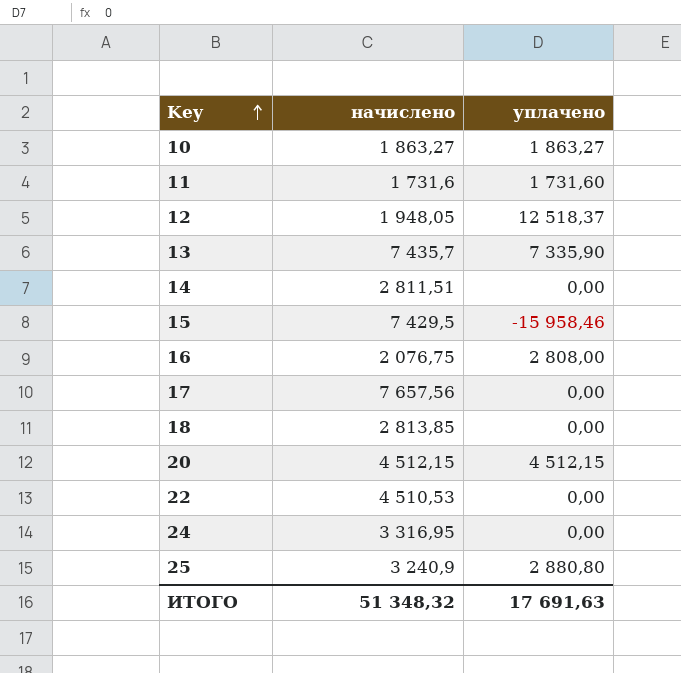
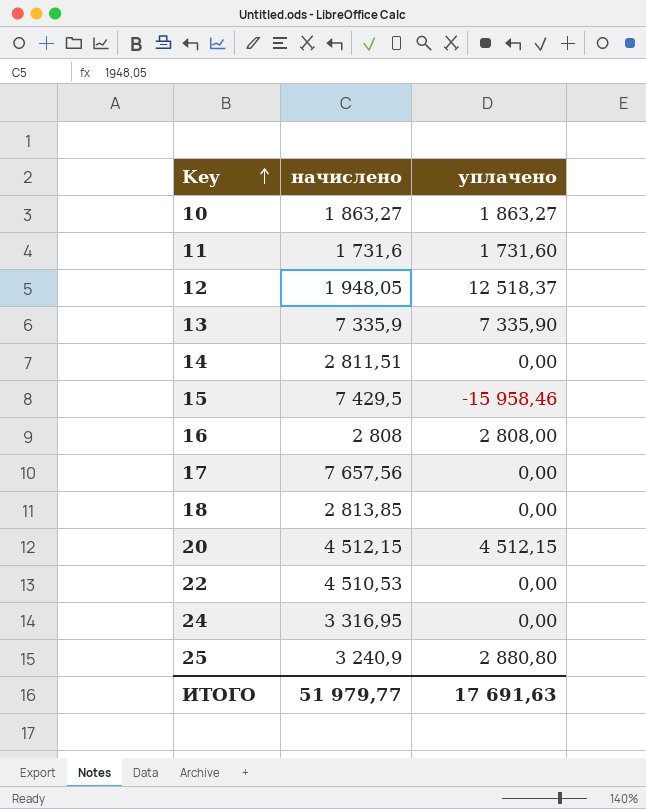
13 | начислено: 7 435,7 -> 7 335,9
16 | начислено: 2 076,75 -> 2 808
ИТОГО | начислено: 51 348,32 -> 51 979,77

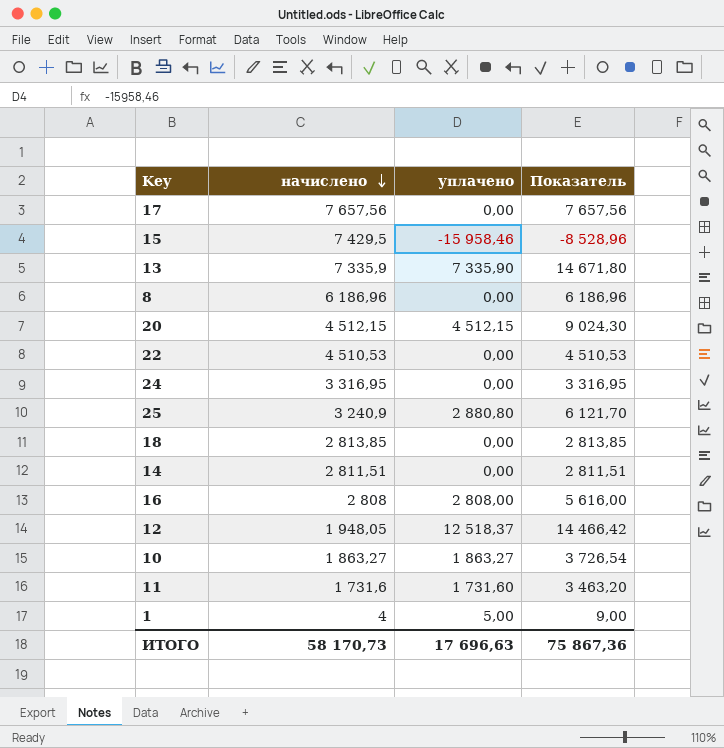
row order: Key ascending -> начислено descending
column Показатель | formula: none -> [начислено] + [уплачено]
row 8: none -> 6 186,96 | 0,00 | 6 186,96
row 1: none -> 4 | 5,00 | 9,00
ИТОГО | начислено: 51 979,77 -> 58 170,73
ИТОГО | уплачено: 17 691,63 -> 17 696,63

